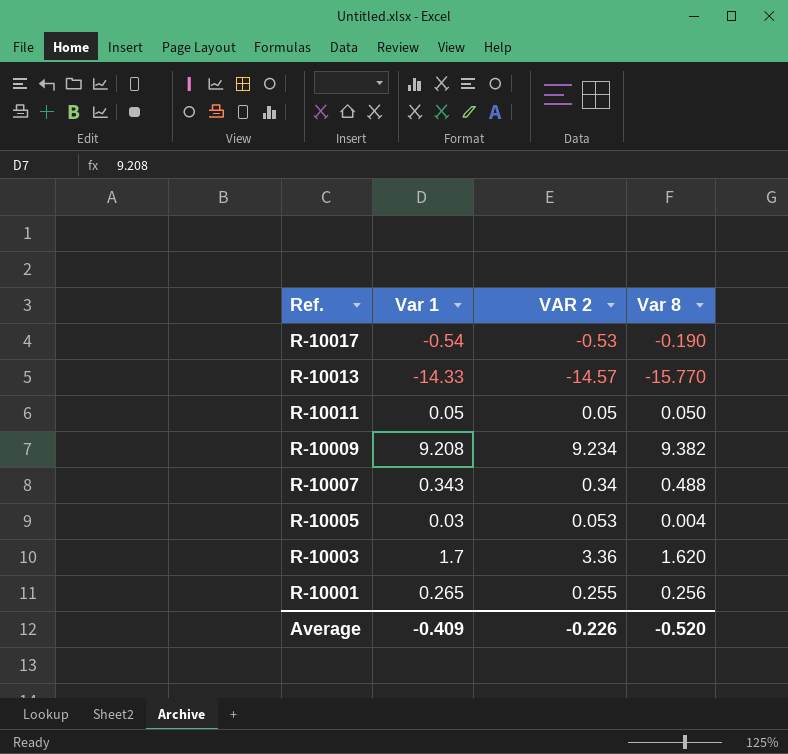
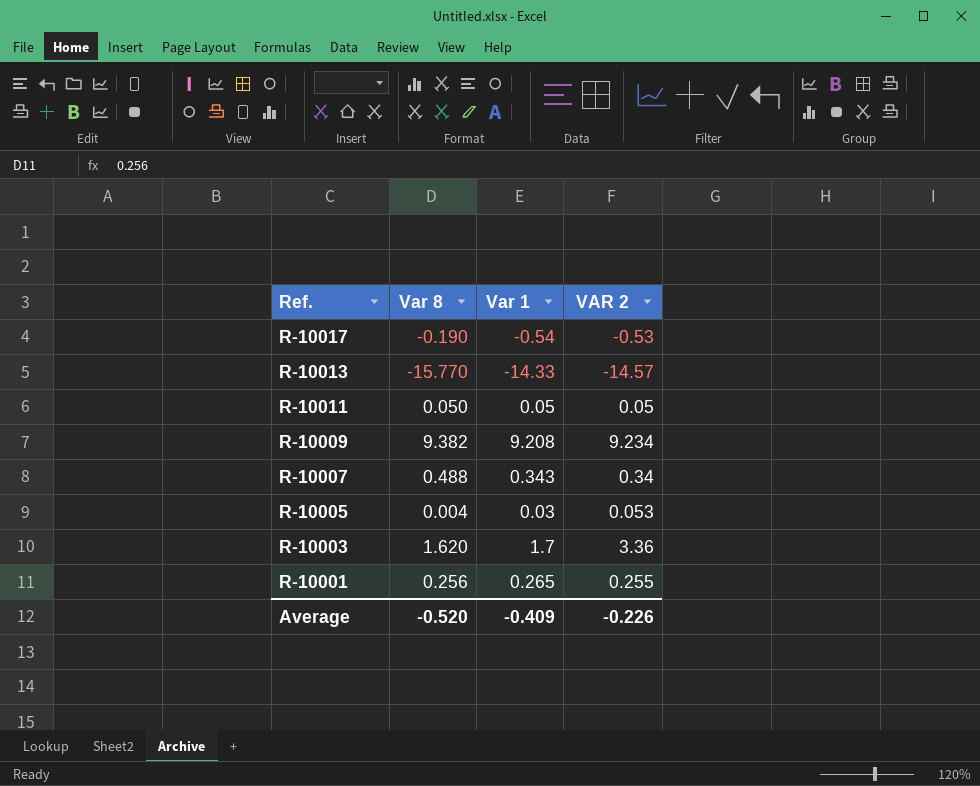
column Var 8 | position: 4 -> 2

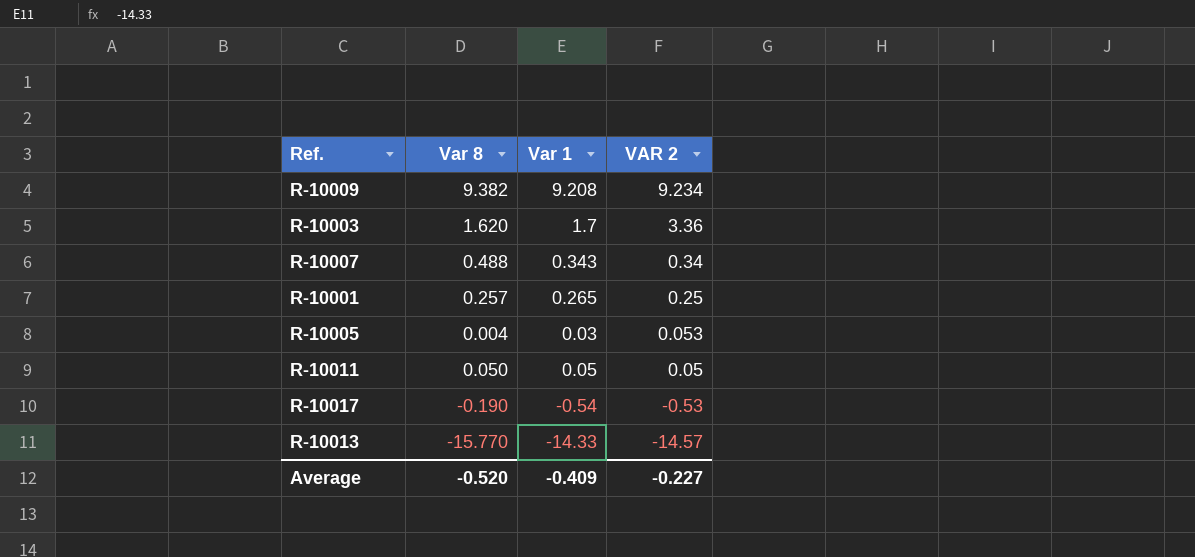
row order: Ref. descending -> VAR 2 descending
R-10001 | Var 8: 0.256 -> 0.257
R-10001 | VAR 2: 0.255 -> 0.25
Average | VAR 2: -0.226 -> -0.227

